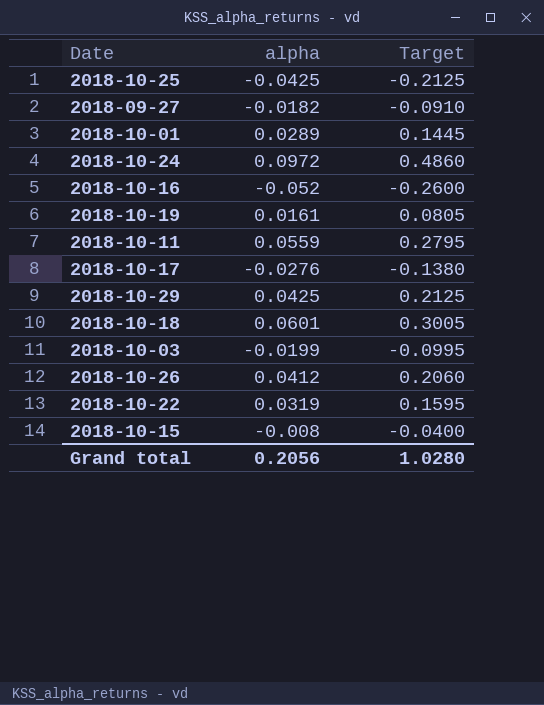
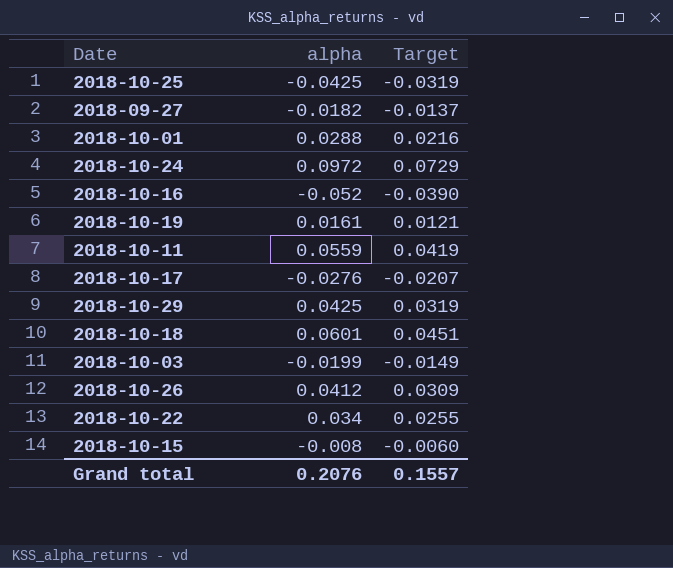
column Target | formula: [alpha] * 5 -> [alpha] * 0.75
2018-10-01 | alpha: 0.0289 -> 0.0288
2018-10-22 | alpha: 0.0319 -> 0.034
Grand total | alpha: 0.2056 -> 0.2076
Grand total | Target: 1.0280 -> 0.1557

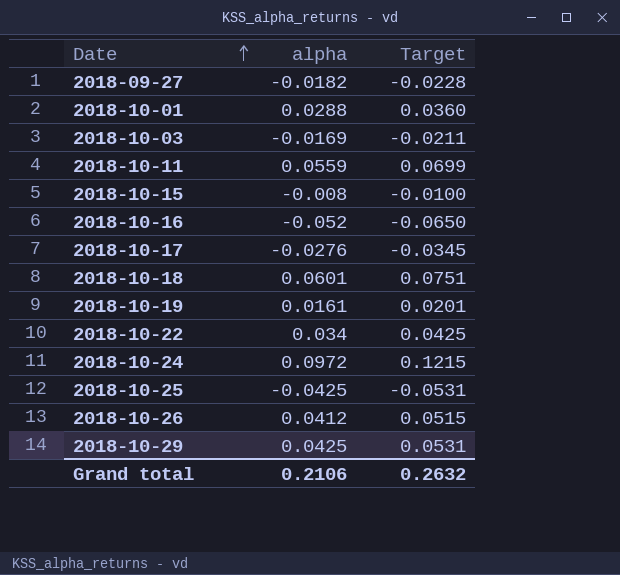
row order: none -> Date ascending
column Target | formula: [alpha] * 0.75 -> [alpha] * 1.25
2018-10-03 | alpha: -0.0199 -> -0.0169
Grand total | alpha: 0.2076 -> 0.2106
Grand total | Target: 0.1557 -> 0.2632

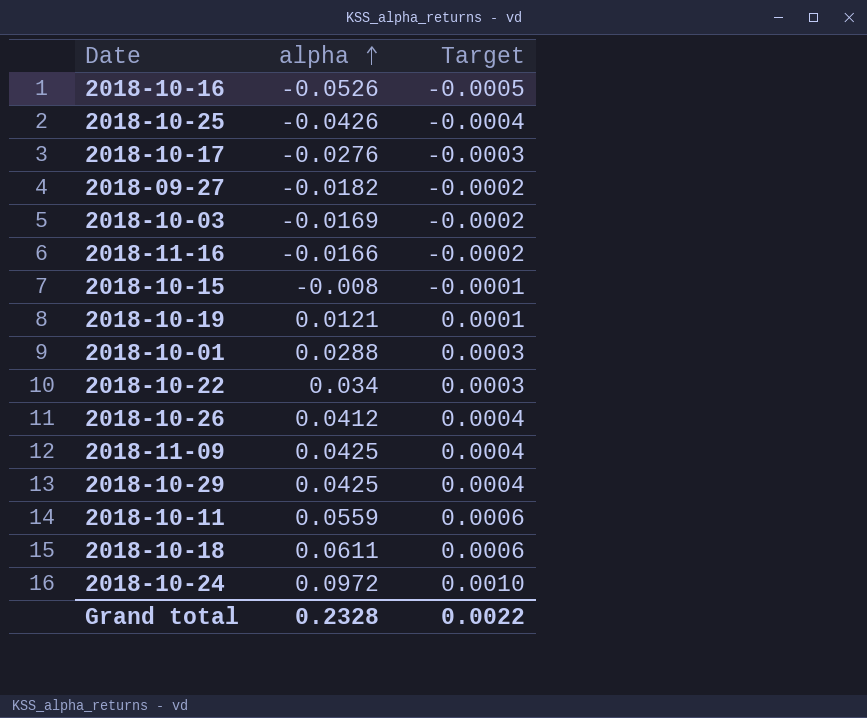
row order: Date ascending -> alpha ascending
column Target | formula: [alpha] * 1.25 -> [alpha] * 0.01
2018-10-16 | alpha: -0.052 -> -0.0526
2018-10-25 | alpha: -0.0425 -> -0.0426
row 2018-11-16: none -> -0.0166 | -0.0002
2018-10-19 | alpha: 0.0161 -> 0.0121
row 2018-11-09: none -> 0.0425 | 0.0004
2018-10-18 | alpha: 0.0601 -> 0.0611
Grand total | alpha: 0.2106 -> 0.2328
Grand total | Target: 0.2632 -> 0.0022

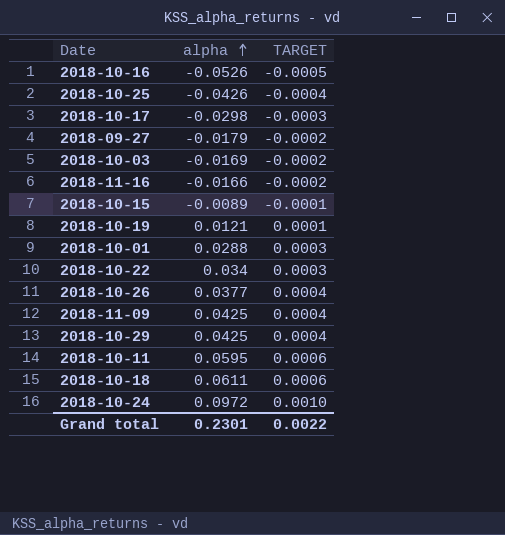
column name: Target -> TARGET
2018-10-17 | alpha: -0.0276 -> -0.0298
2018-09-27 | alpha: -0.0182 -> -0.0179
2018-10-15 | alpha: -0.008 -> -0.0089
2018-10-26 | alpha: 0.0412 -> 0.0377
2018-10-11 | alpha: 0.0559 -> 0.0595
Grand total | alpha: 0.2328 -> 0.2301

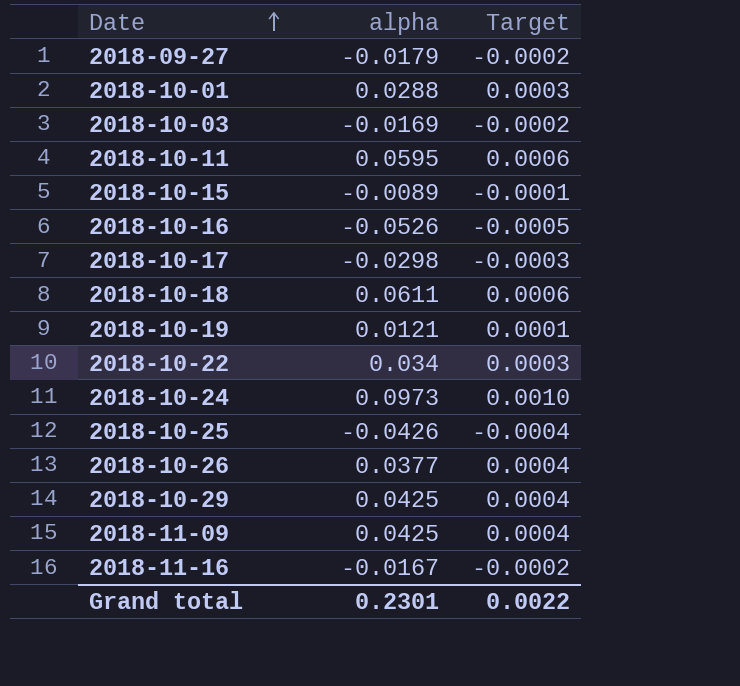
row order: alpha ascending -> Date ascending
column name: TARGET -> Target
2018-10-24 | alpha: 0.0972 -> 0.0973
2018-11-16 | alpha: -0.0166 -> -0.0167

